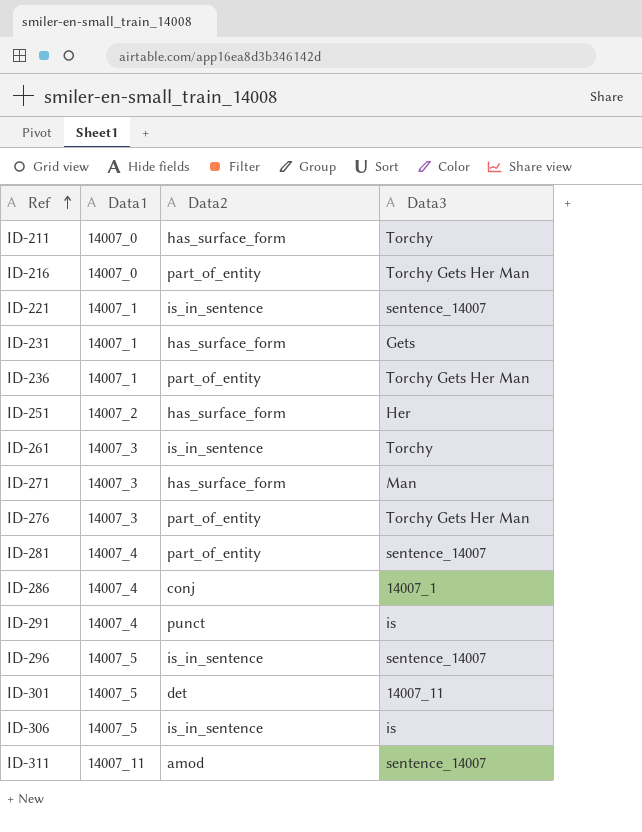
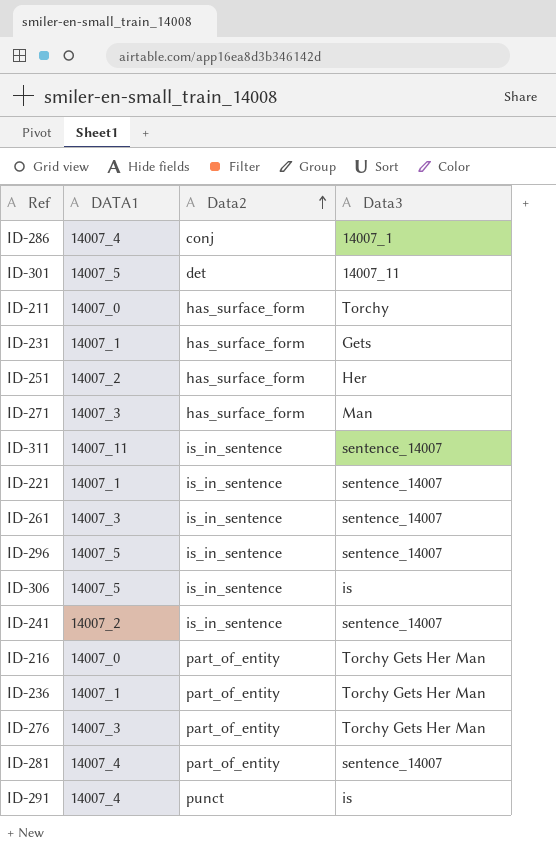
row order: Ref ascending -> Data2 ascending
column name: Data1 -> DATA1
ID-311 | Data2: amod -> is_in_sentence
ID-261 | Data3: Torchy -> sentence_14007
row ID-241: none -> 14007_2 | is_in_sentence | sentence_14007

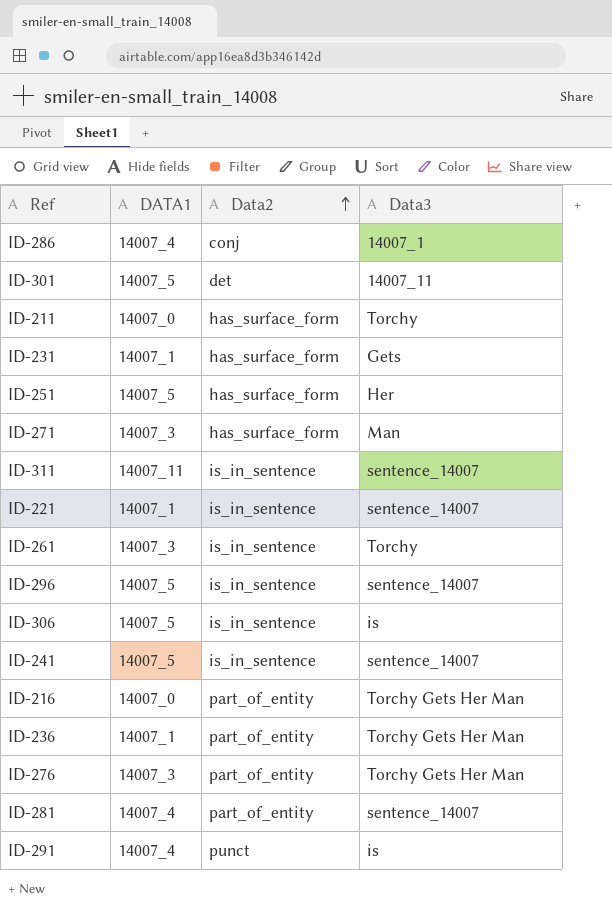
ID-251 | DATA1: 14007_2 -> 14007_5
ID-261 | Data3: sentence_14007 -> Torchy
ID-241 | DATA1: 14007_2 -> 14007_5

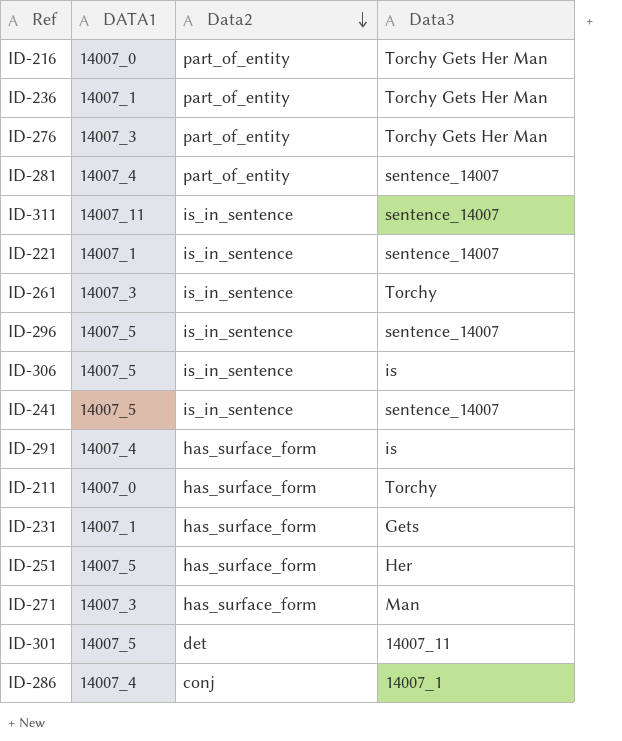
row order: Data2 ascending -> Data2 descending
ID-291 | Data2: punct -> has_surface_form

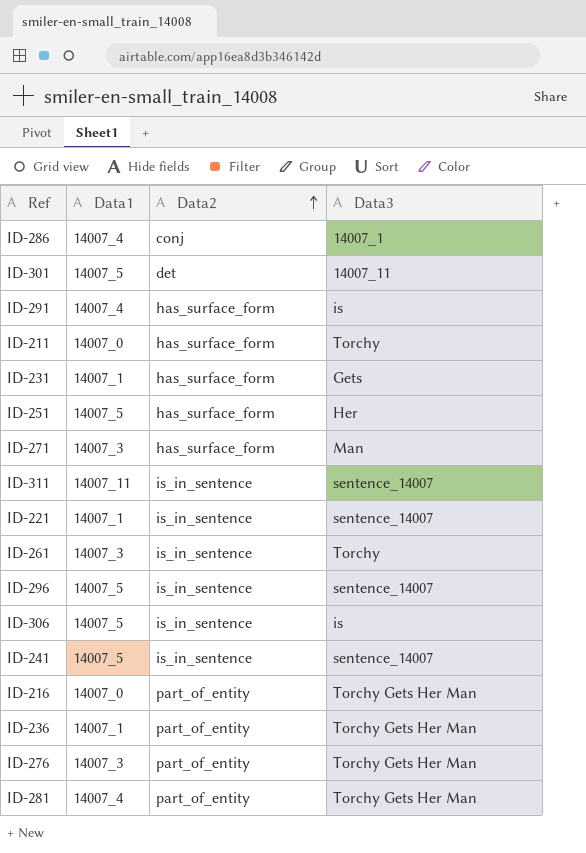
row order: Data2 descending -> Data2 ascending
column name: DATA1 -> Data1
ID-281 | Data3: sentence_14007 -> Torchy Gets Her Man

